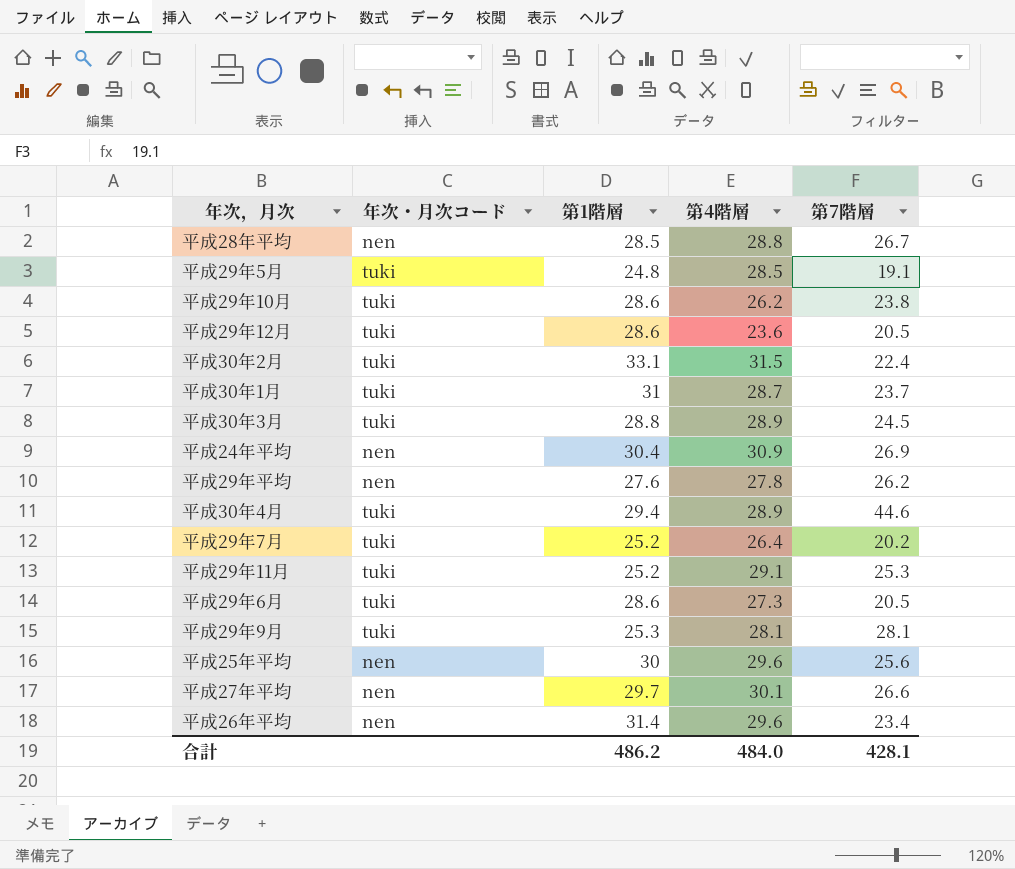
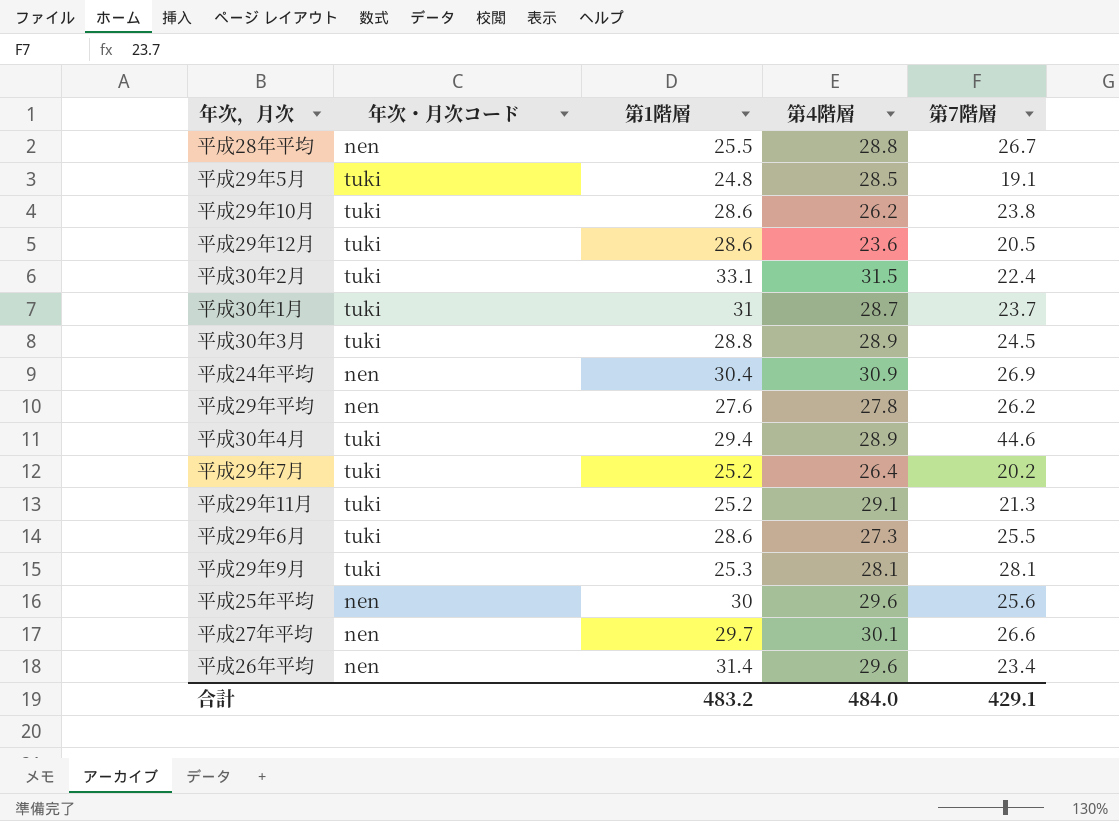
平成28年平均 | 第1階層: 28.5 -> 25.5
平成29年11月 | 第7階層: 25.3 -> 21.3
平成29年6月 | 第7階層: 20.5 -> 25.5
合計 | 第1階層: 486.2 -> 483.2
合計 | 第7階層: 428.1 -> 429.1

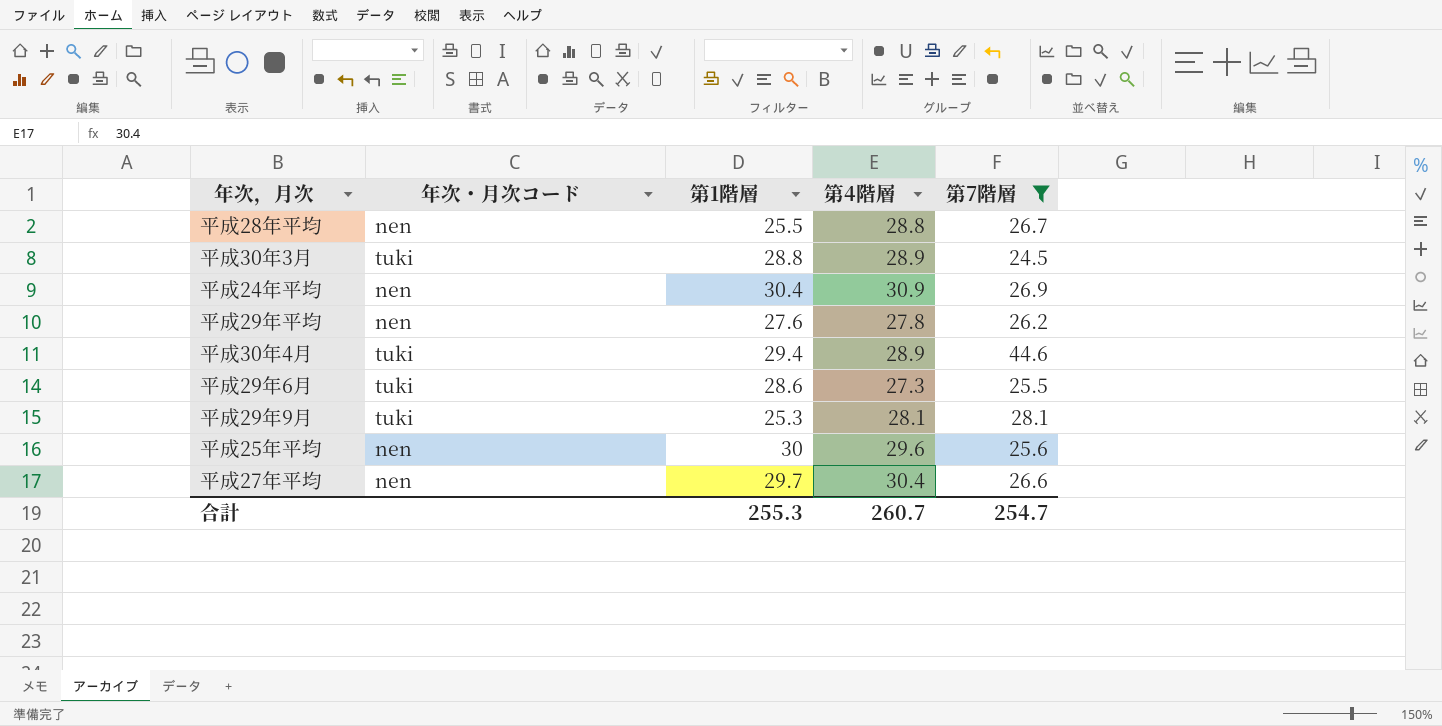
filter: none -> 第7階層 >= 24.5
平成27年平均 | 第4階層: 30.1 -> 30.4
合計 | 第1階層: 483.2 -> 255.3
合計 | 第4階層: 484.0 -> 260.7
合計 | 第7階層: 429.1 -> 254.7

